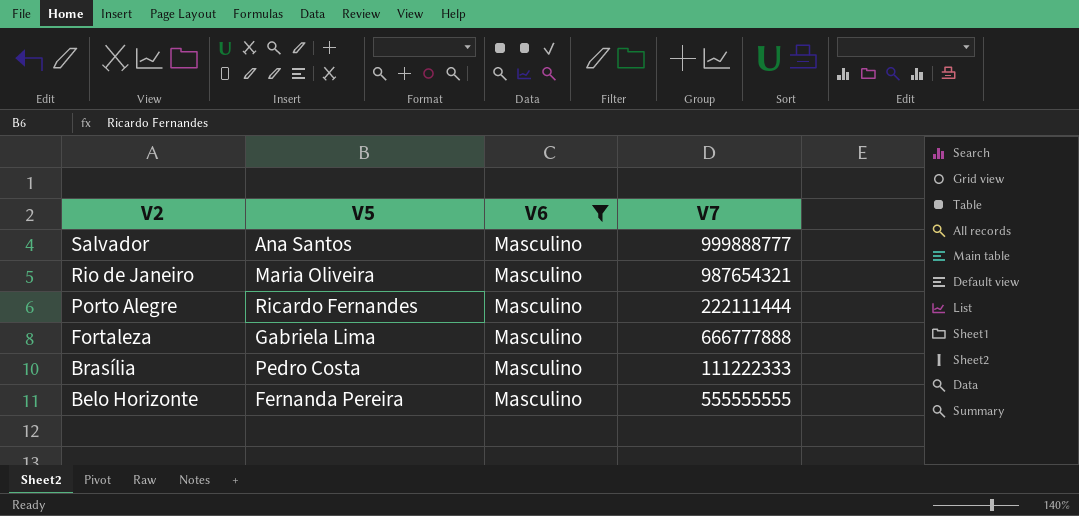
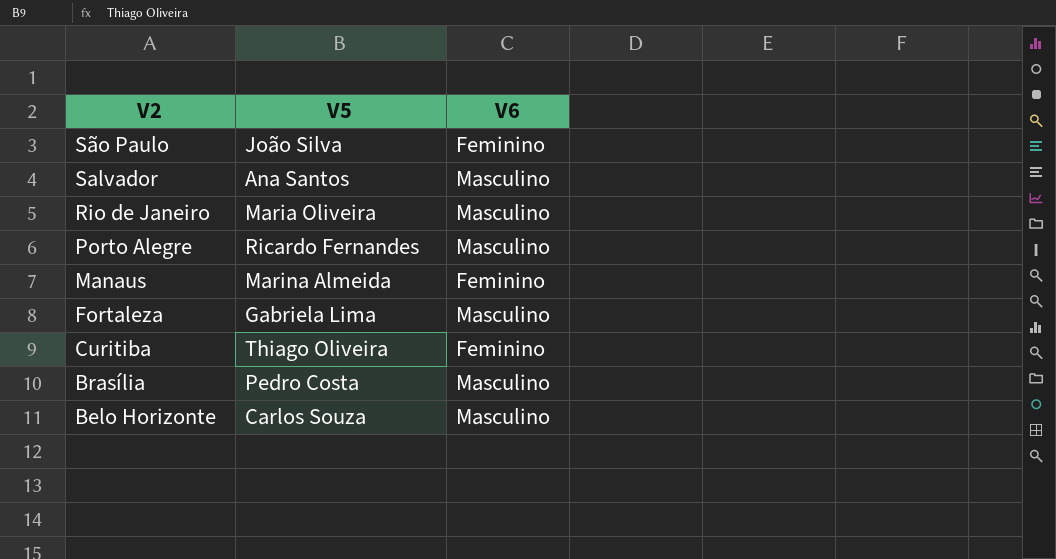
filter: V6 = Masculino -> none
column V7 | position: 4 -> none
Belo Horizonte | V5: Fernanda Pereira -> Carlos Souza

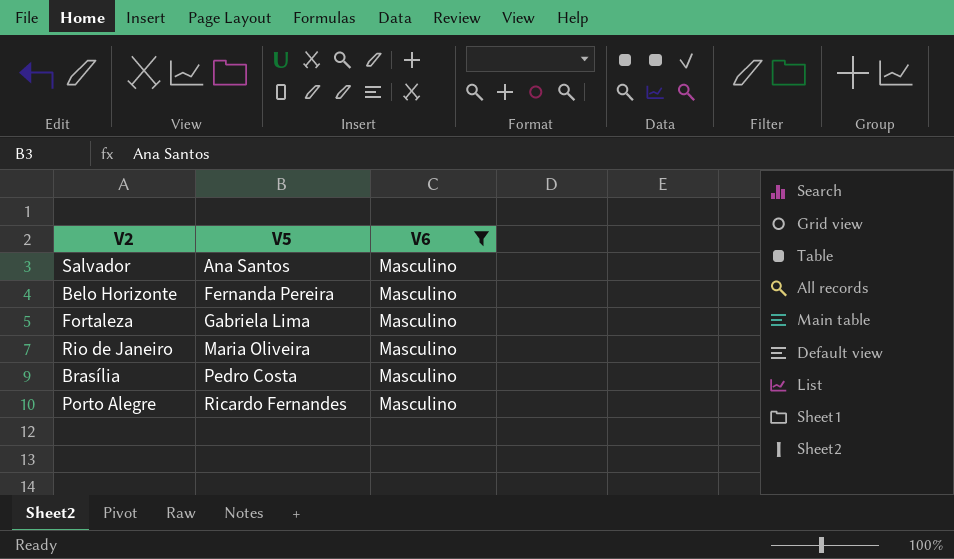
filter: none -> V6 = Masculino
row order: V2 descending -> V5 ascending
Belo Horizonte | V5: Carlos Souza -> Fernanda Pereira

